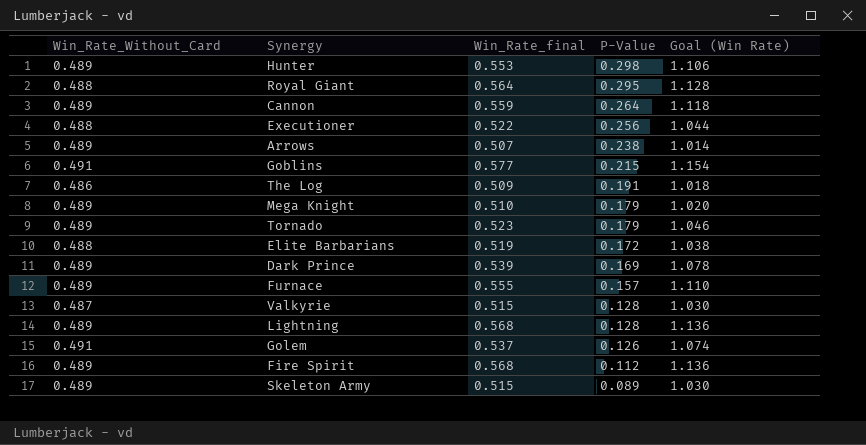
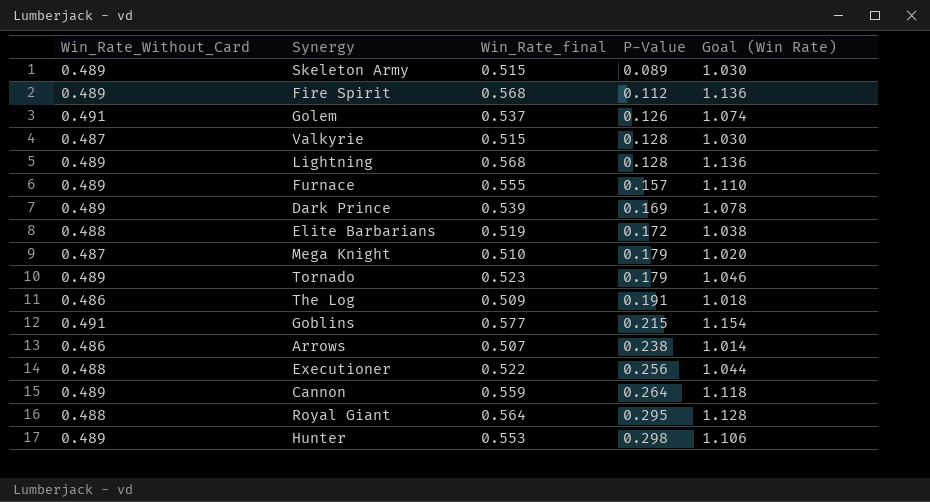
row order: P-Value descending -> P-Value ascending
Mega Knight | Win_Rate_Without_Card: 0.489 -> 0.487
Arrows | Win_Rate_Without_Card: 0.489 -> 0.486

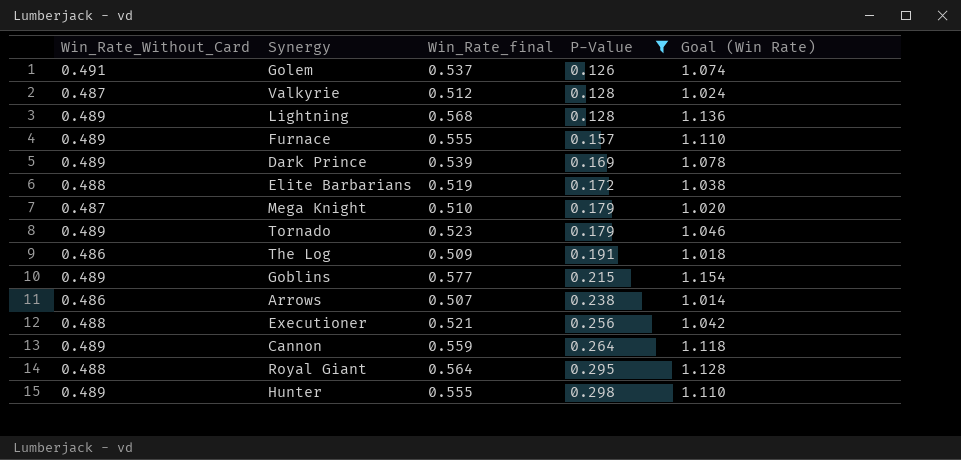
filter: none -> P-Value >= 0.126
Valkyrie | Win_Rate_final: 0.515 -> 0.512
Valkyrie | Goal (Win Rate): 1.030 -> 1.024
Goblins | Win_Rate_Without_Card: 0.491 -> 0.489
Executioner | Win_Rate_final: 0.522 -> 0.521
Executioner | Goal (Win Rate): 1.044 -> 1.042
Hunter | Win_Rate_final: 0.553 -> 0.555
Hunter | Goal (Win Rate): 1.106 -> 1.110

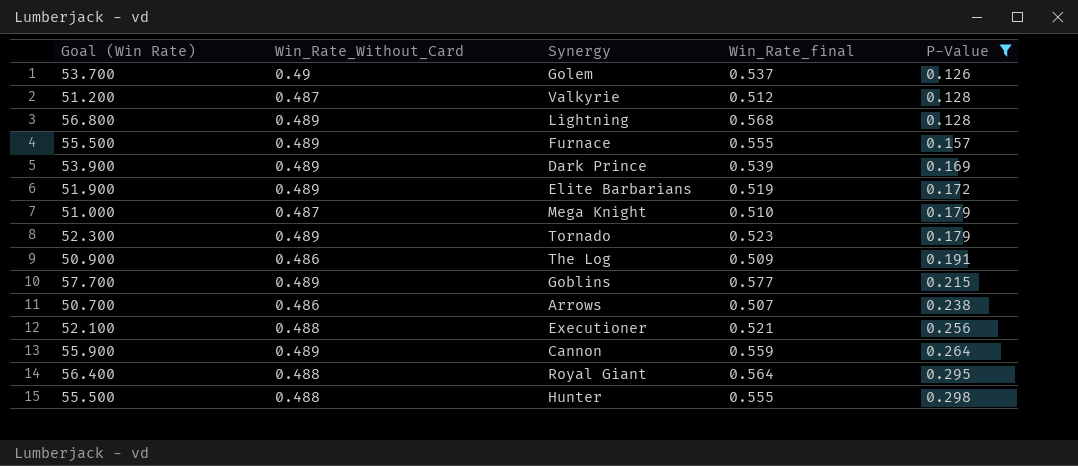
column Goal (Win Rate) | formula: [Win_Rate_final] * 2 -> [Win_Rate_final] * 100
column Goal (Win Rate) | position: 5 -> 1
Golem | Win_Rate_Without_Card: 0.491 -> 0.49
Elite Barbarians | Win_Rate_Without_Card: 0.488 -> 0.489
Hunter | Win_Rate_Without_Card: 0.489 -> 0.488

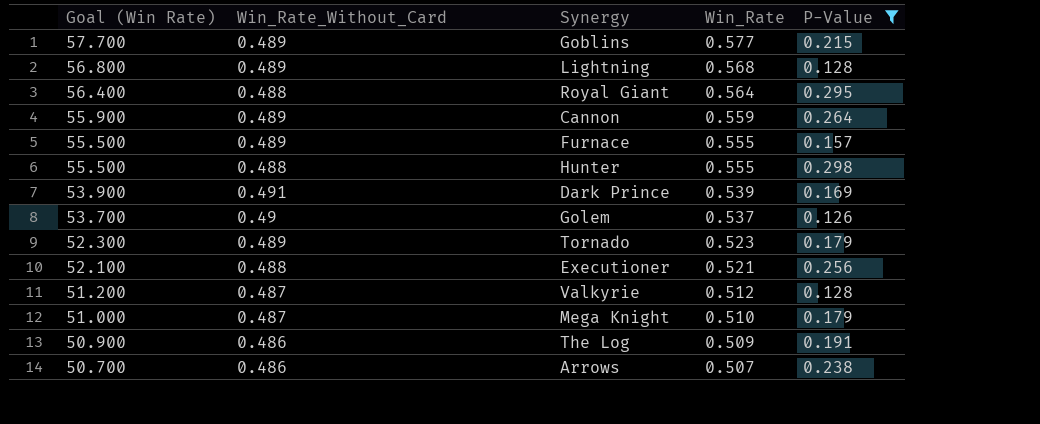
row order: P-Value ascending -> Goal (Win Rate) descending
column name: Win_Rate_final -> Win_Rate
row Elite Barbarians: 51.900 | 0.489 | 0.519 | 0.172 -> none
Dark Prince | Win_Rate_Without_Card: 0.489 -> 0.491

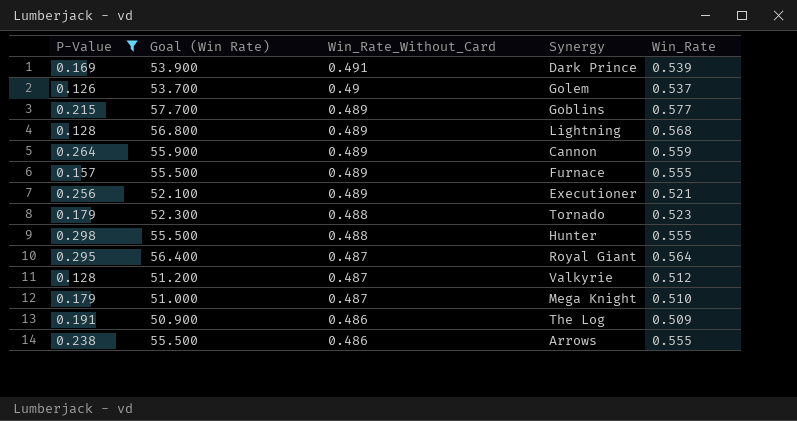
row order: Goal (Win Rate) descending -> Win_Rate_Without_Card descending
column P-Value | position: 5 -> 1
Executioner | Win_Rate_Without_Card: 0.488 -> 0.489
Tornado | Win_Rate_Without_Card: 0.489 -> 0.488
Royal Giant | Win_Rate_Without_Card: 0.488 -> 0.487
Arrows | Goal (Win Rate): 50.700 -> 55.500
Arrows | Win_Rate: 0.507 -> 0.555

